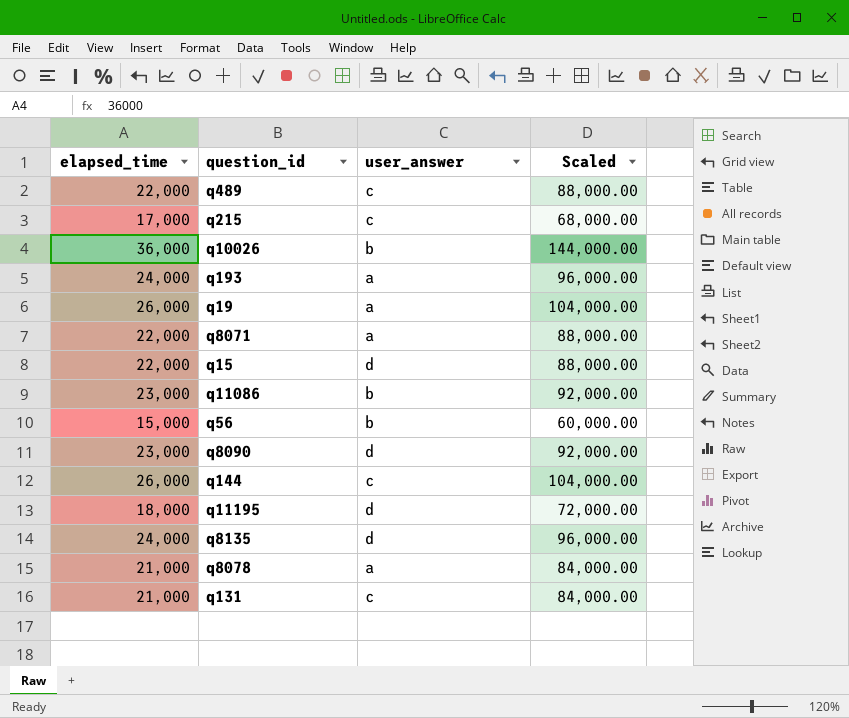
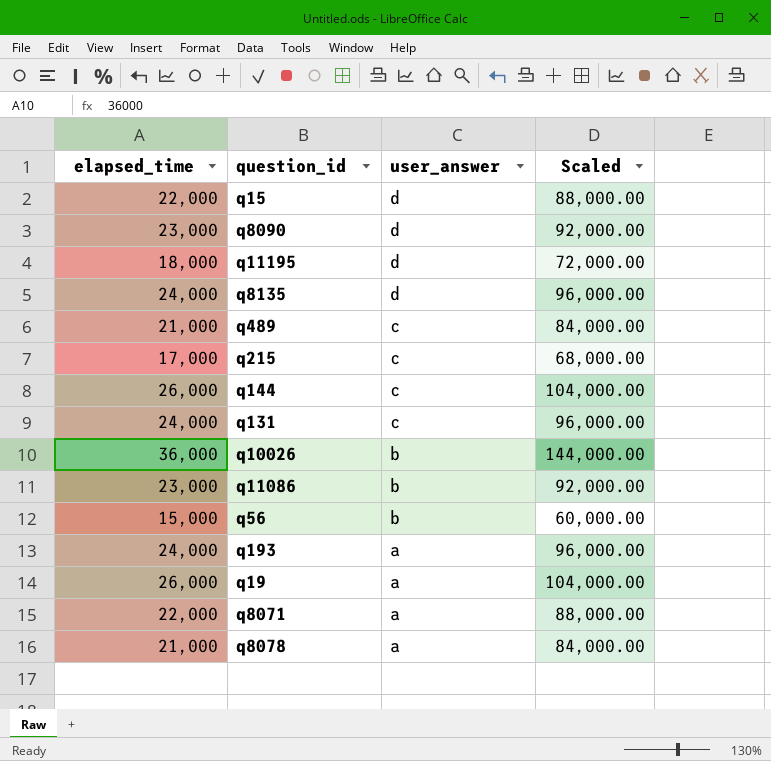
row order: none -> user_answer descending
q489 | elapsed_time: 22,000 -> 21,000
q489 | Scaled: 88,000.00 -> 84,000.00
q131 | elapsed_time: 21,000 -> 24,000
q131 | Scaled: 84,000.00 -> 96,000.00

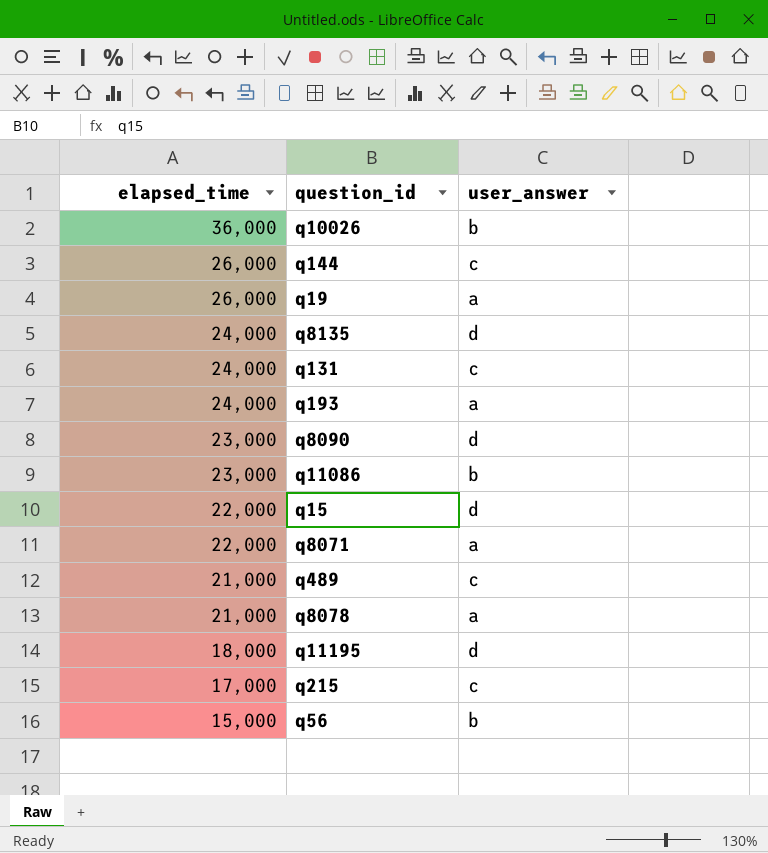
row order: user_answer descending -> elapsed_time descending
column Scaled | formula: [elapsed_time] * 4 -> none

